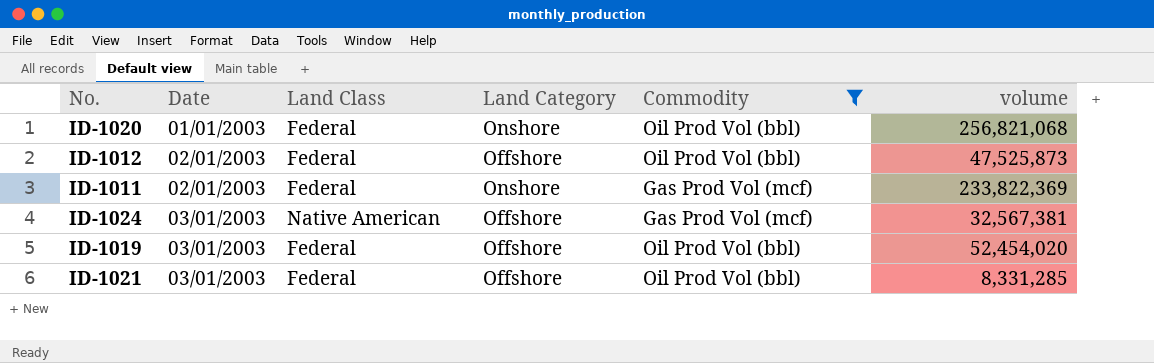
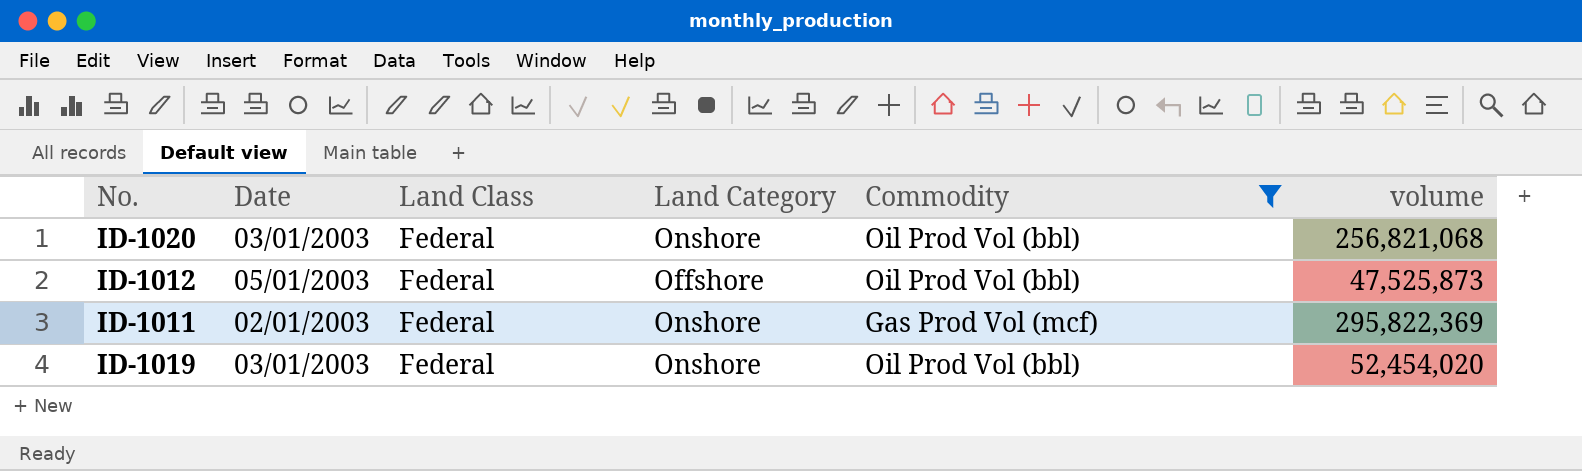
row ID-1024: 03/01/2003 | Native American | Offshore | Gas Prod Vol (mcf) | 32,567,381 -> none
row ID-1021: 03/01/2003 | Federal | Offshore | Oil Prod Vol (bbl) | 8,331,285 -> none
ID-1020 | Date: 01/01/2003 -> 03/01/2003
ID-1012 | Date: 02/01/2003 -> 05/01/2003
ID-1011 | volume: 233,822,369 -> 295,822,369
ID-1019 | Land Category: Offshore -> Onshore

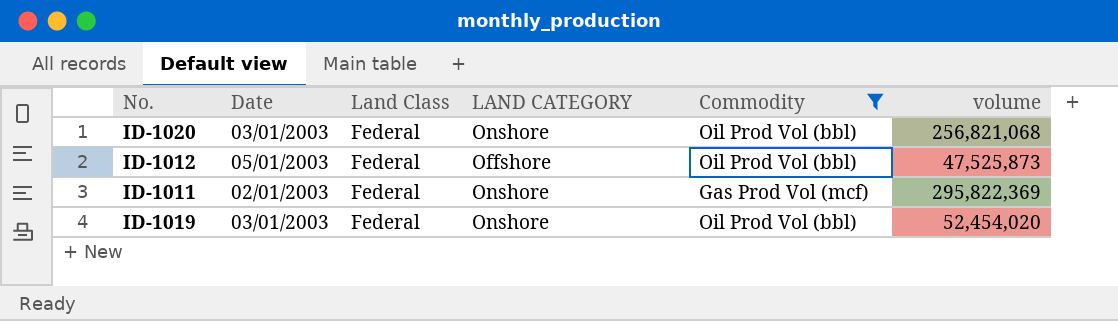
column name: Land Category -> LAND CATEGORY

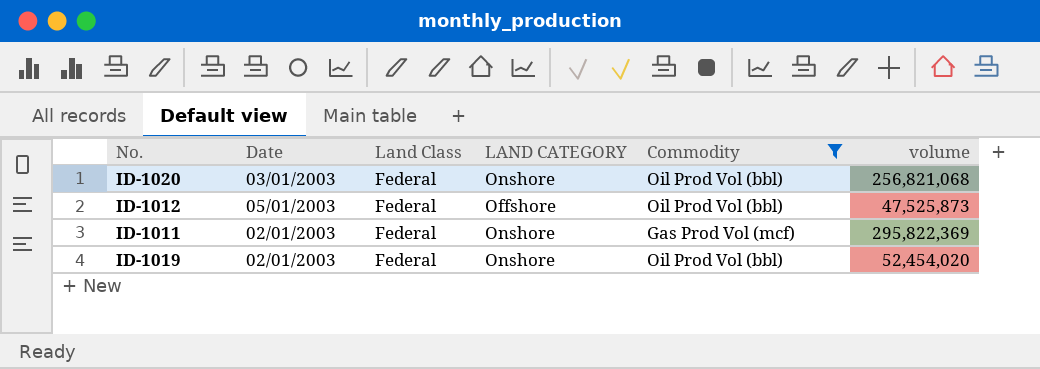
ID-1019 | Date: 03/01/2003 -> 02/01/2003

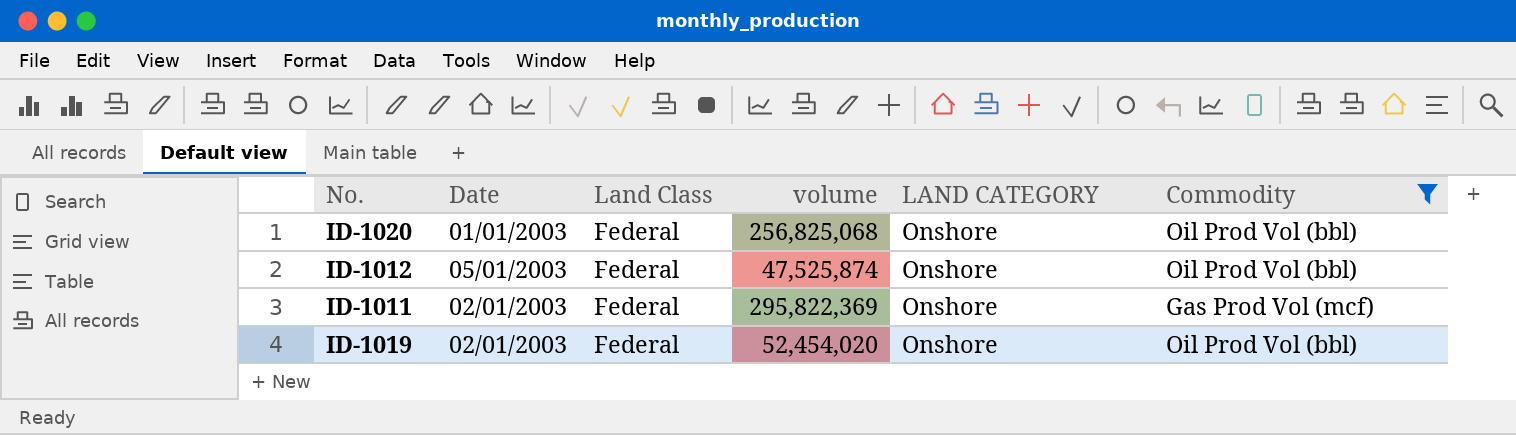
column volume | position: 6 -> 4
ID-1020 | Date: 03/01/2003 -> 01/01/2003
ID-1020 | volume: 256,821,068 -> 256,825,068
ID-1012 | volume: 47,525,873 -> 47,525,874
ID-1012 | LAND CATEGORY: Offshore -> Onshore

